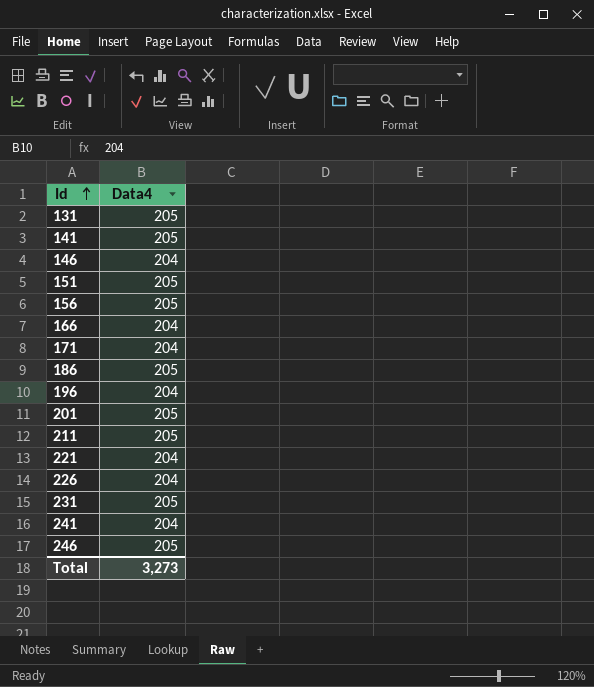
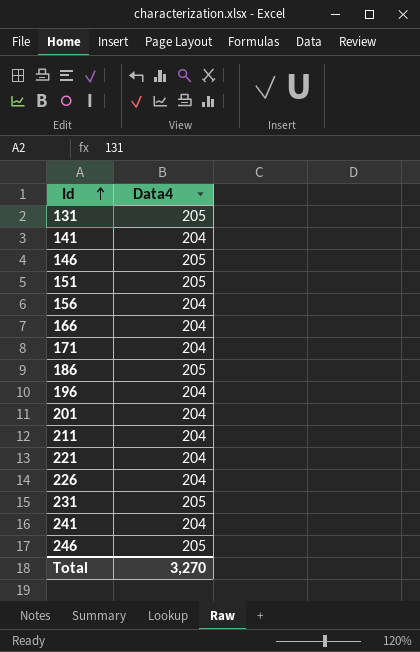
141 | Data4: 205 -> 204
146 | Data4: 204 -> 205
156 | Data4: 205 -> 204
201 | Data4: 205 -> 204
211 | Data4: 205 -> 204
Total | Data4: 3,273 -> 3,270

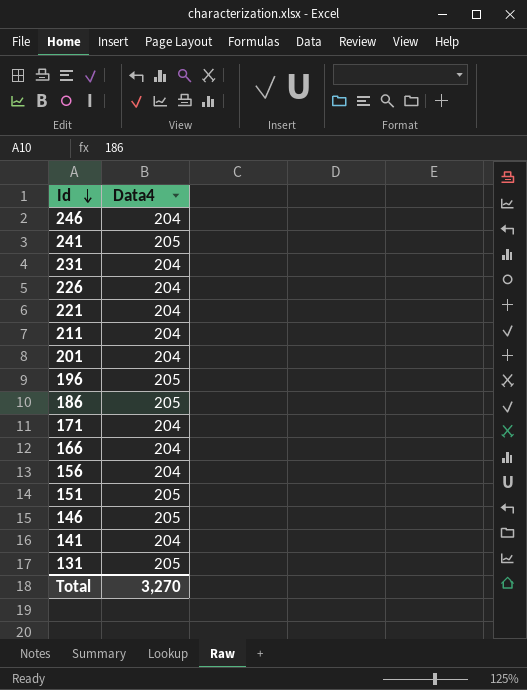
row order: Id ascending -> Id descending
246 | Data4: 205 -> 204
241 | Data4: 204 -> 205
231 | Data4: 205 -> 204
196 | Data4: 204 -> 205

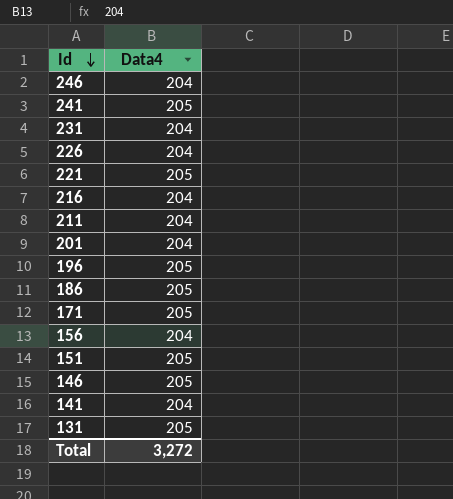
row 166: 204 -> none
221 | Data4: 204 -> 205
row 216: none -> 204
171 | Data4: 204 -> 205
Total | Data4: 3,270 -> 3,272

